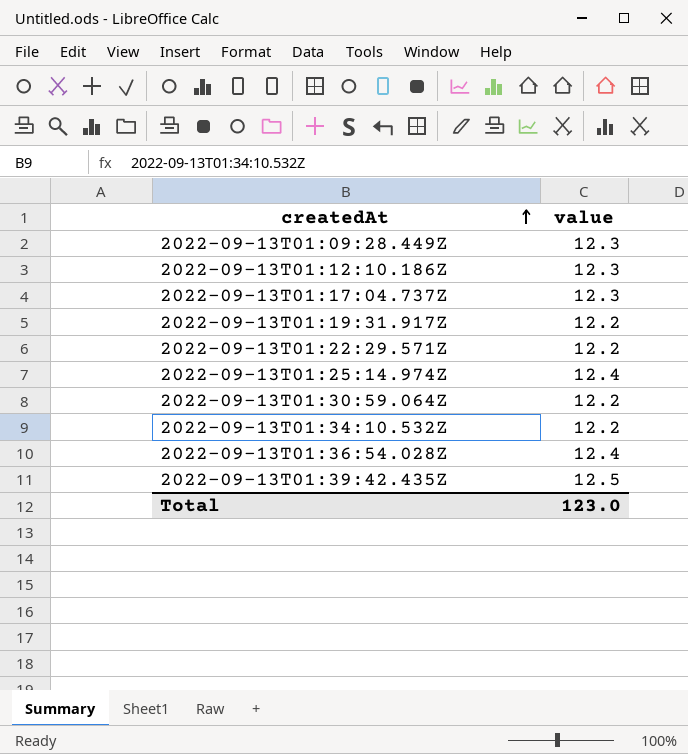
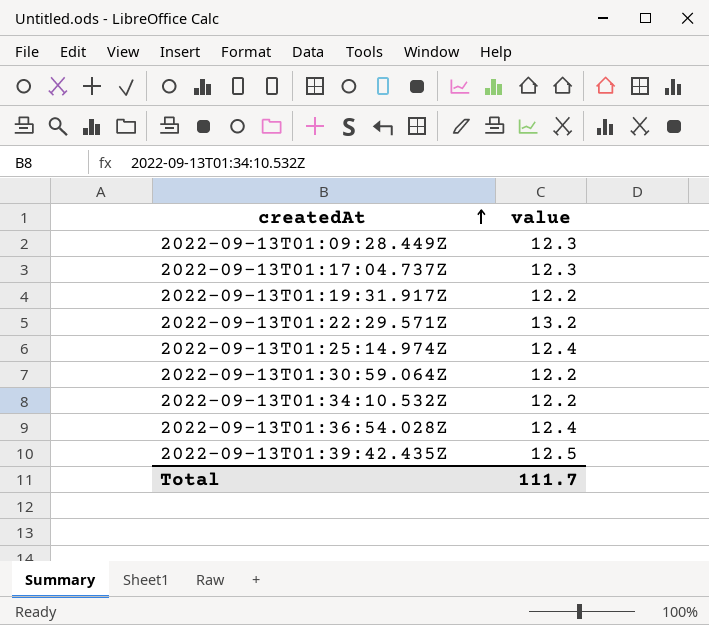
row 2022-09-13T01:12:10.186Z: 12.3 -> none
2022-09-13T01:22:29.571Z | value: 12.2 -> 13.2
Total | value: 123.0 -> 111.7

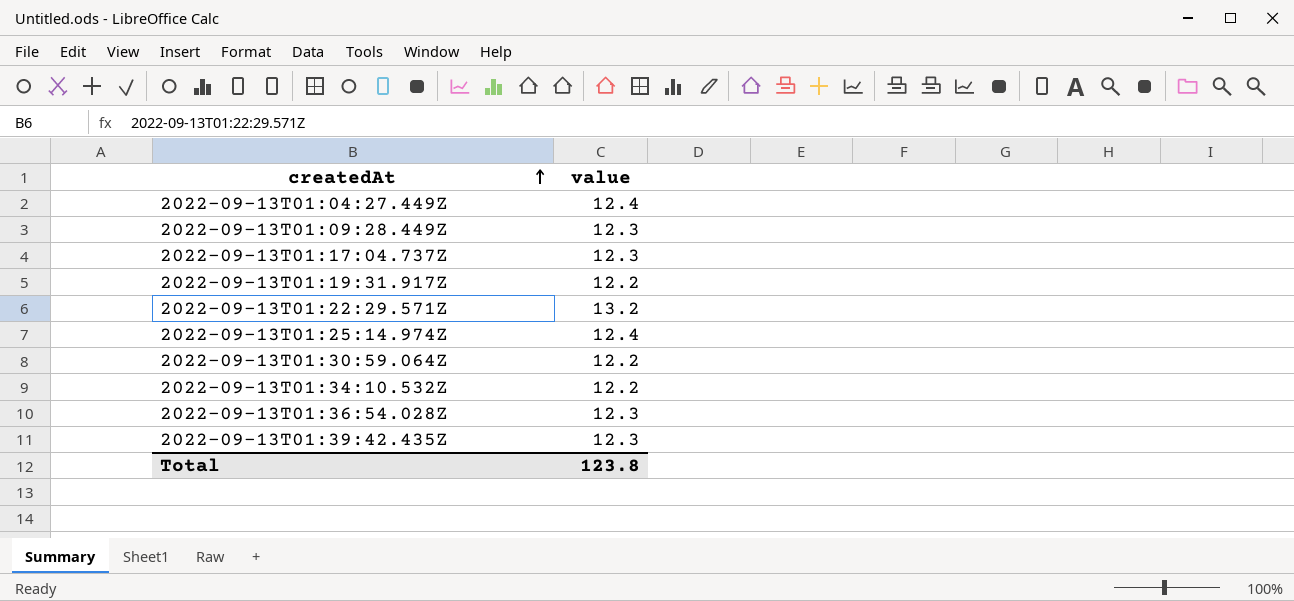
row 2022-09-13T01:04:27.449Z: none -> 12.4
2022-09-13T01:36:54.028Z | value: 12.4 -> 12.3
2022-09-13T01:39:42.435Z | value: 12.5 -> 12.3
Total | value: 111.7 -> 123.8

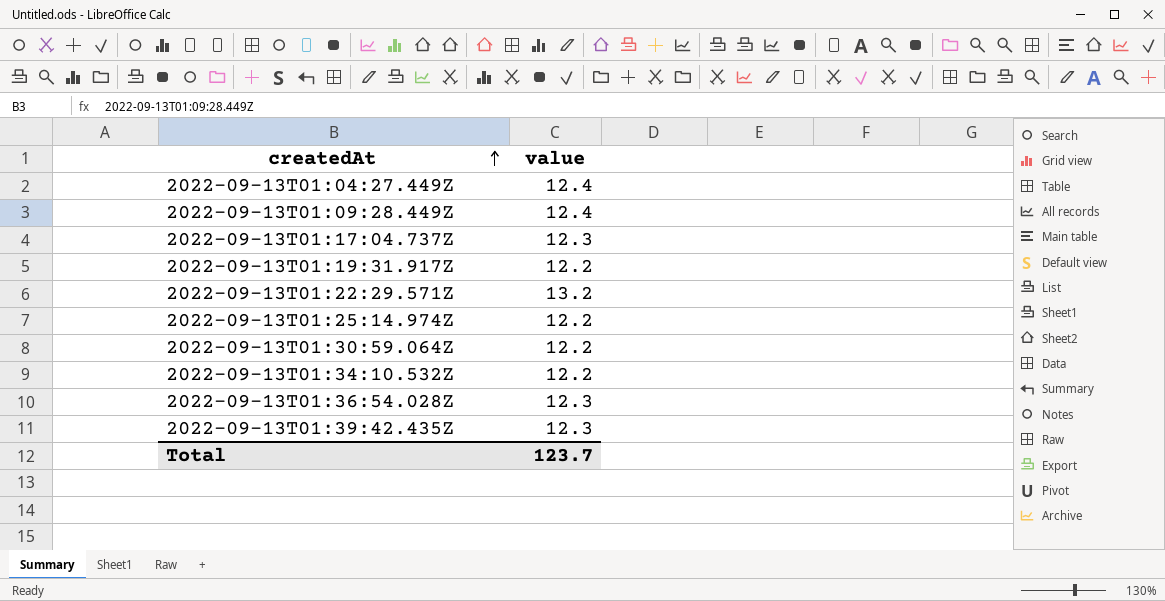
2022-09-13T01:09:28.449Z | value: 12.3 -> 12.4
2022-09-13T01:25:14.974Z | value: 12.4 -> 12.2
Total | value: 123.8 -> 123.7

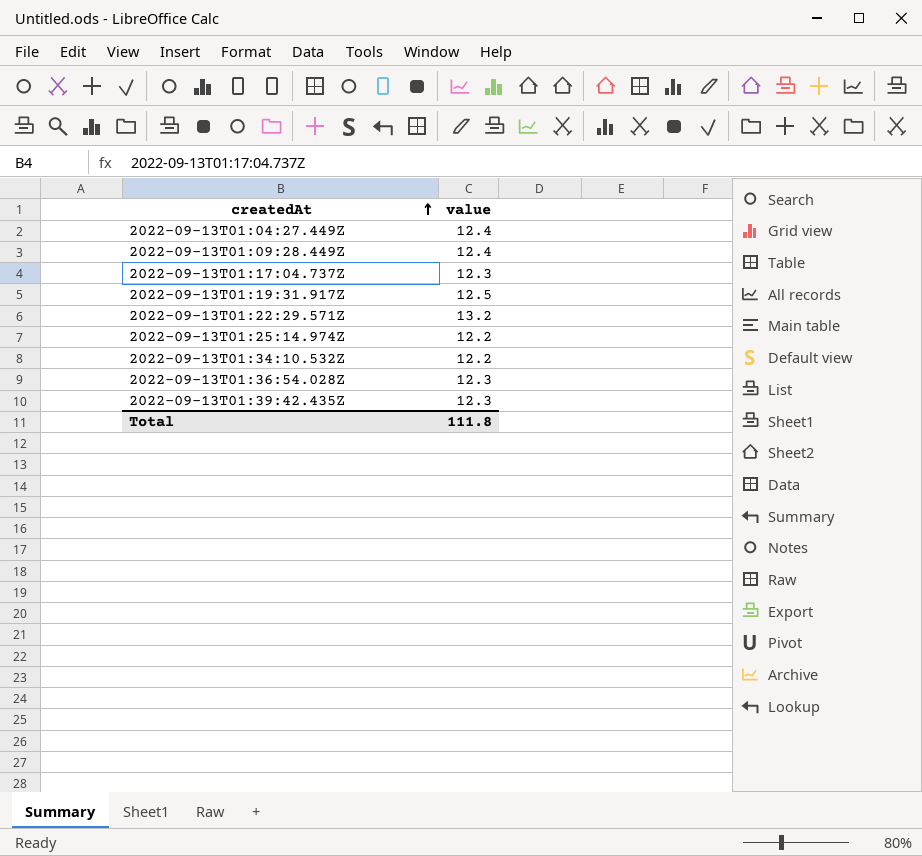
row 2022-09-13T01:30:59.064Z: 12.2 -> none
2022-09-13T01:19:31.917Z | value: 12.2 -> 12.5
Total | value: 123.7 -> 111.8

